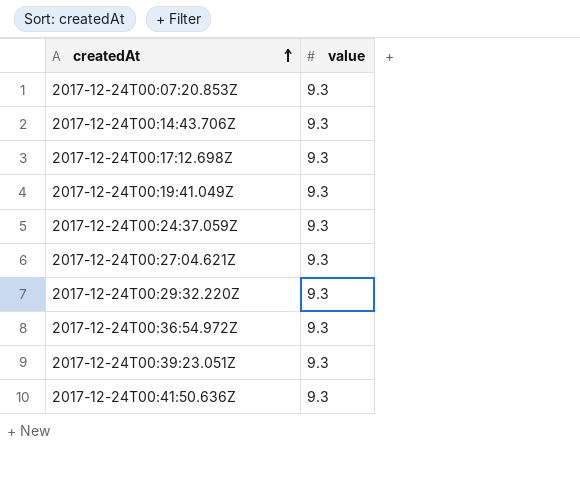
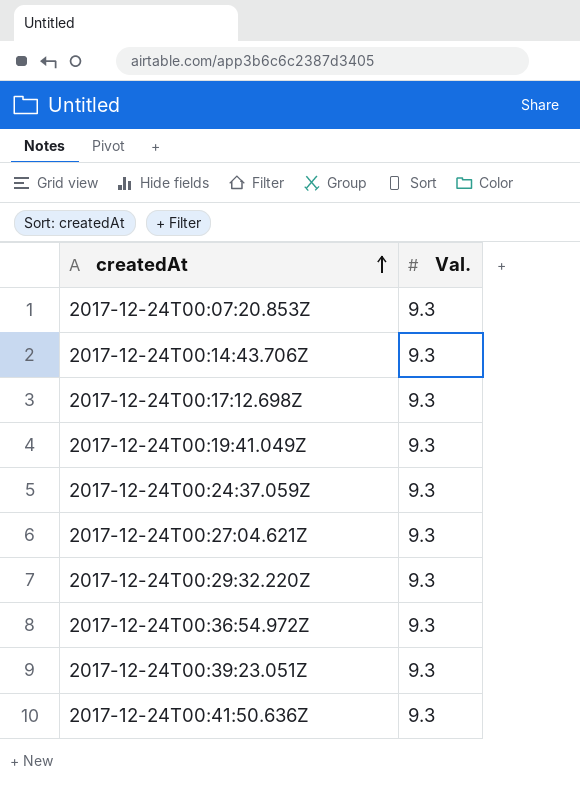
column name: value -> Val.

